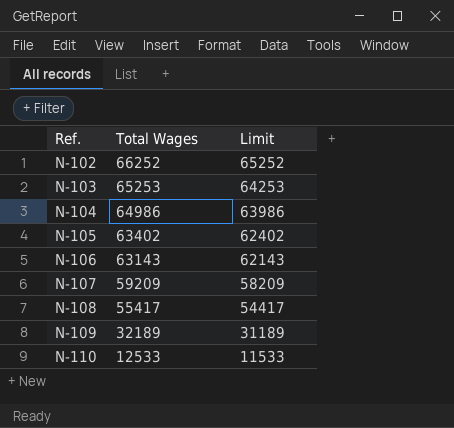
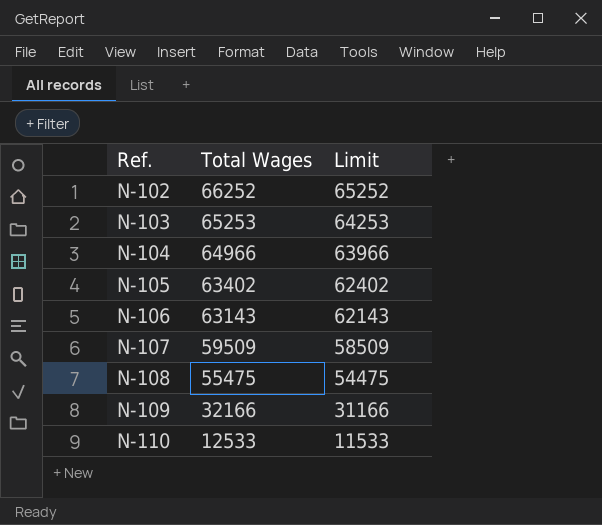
N-104 | Total Wages: 64986 -> 64966
N-104 | Limit: 63986 -> 63966
N-107 | Total Wages: 59209 -> 59509
N-107 | Limit: 58209 -> 58509
N-108 | Total Wages: 55417 -> 55475
N-108 | Limit: 54417 -> 54475
N-109 | Total Wages: 32189 -> 32166
N-109 | Limit: 31189 -> 31166

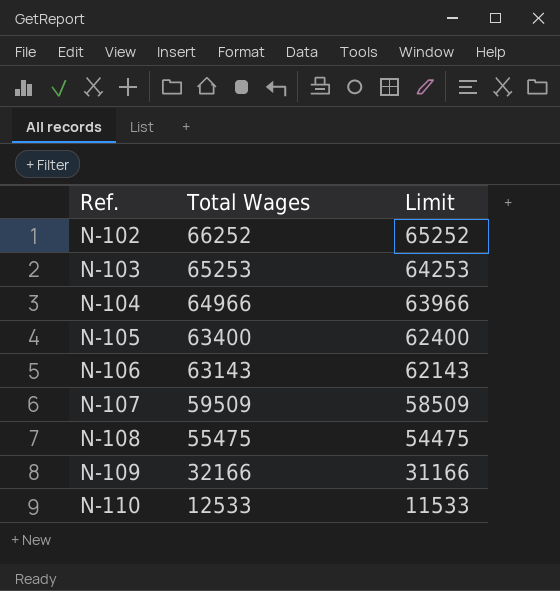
N-105 | Total Wages: 63402 -> 63400
N-105 | Limit: 62402 -> 62400

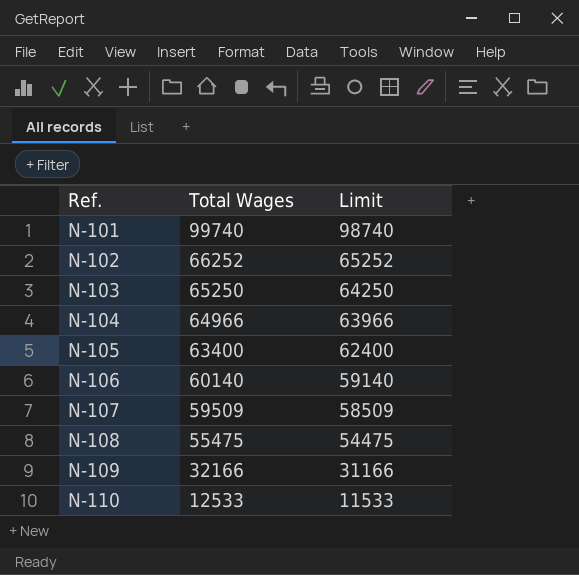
row N-101: none -> 99740 | 98740
N-103 | Total Wages: 65253 -> 65250
N-103 | Limit: 64253 -> 64250
N-106 | Total Wages: 63143 -> 60140
N-106 | Limit: 62143 -> 59140

